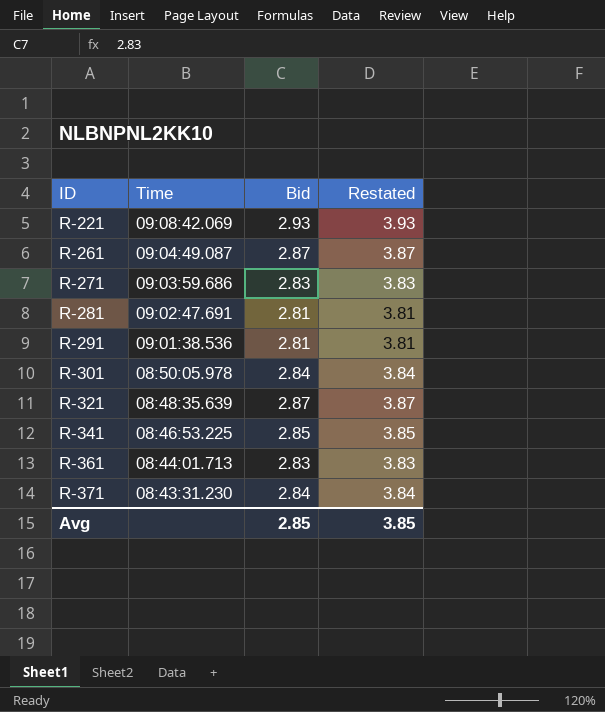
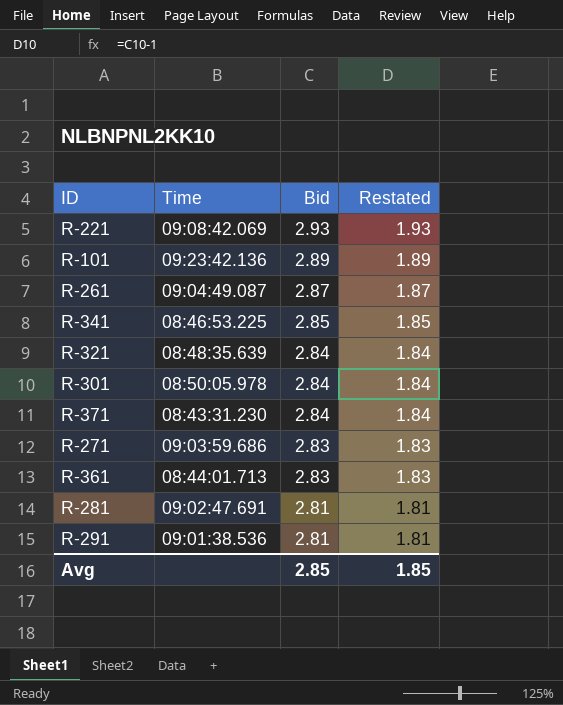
row order: ID ascending -> Bid descending
column Restated | formula: [Bid] + 1 -> [Bid] - 1
row R-101: none -> 09:23:42.136 | 2.89 | 1.89
R-321 | Bid: 2.87 -> 2.84
Avg | Restated: 3.85 -> 1.85

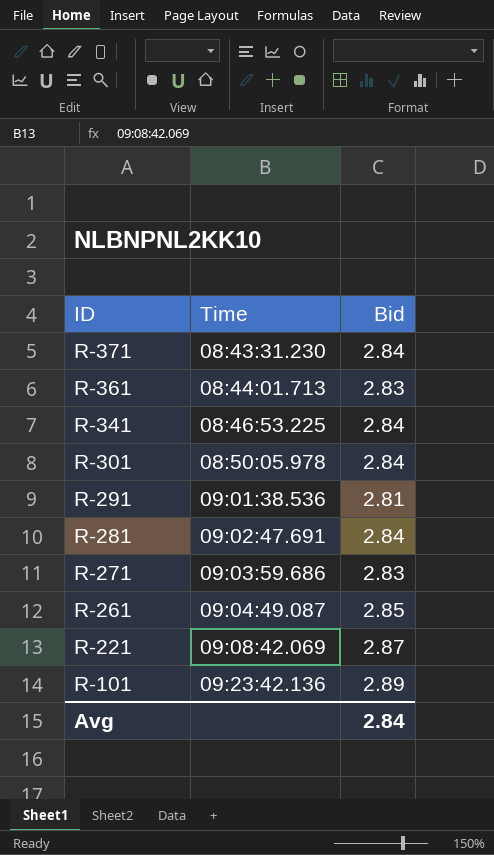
row order: Bid descending -> ID descending
column Restated | formula: [Bid] - 1 -> none
row R-321: 08:48:35.639 | 2.84 | 1.84 -> none
R-341 | Bid: 2.85 -> 2.84
R-281 | Bid: 2.81 -> 2.84
R-261 | Bid: 2.87 -> 2.85
R-221 | Bid: 2.93 -> 2.87
Avg | Bid: 2.85 -> 2.84

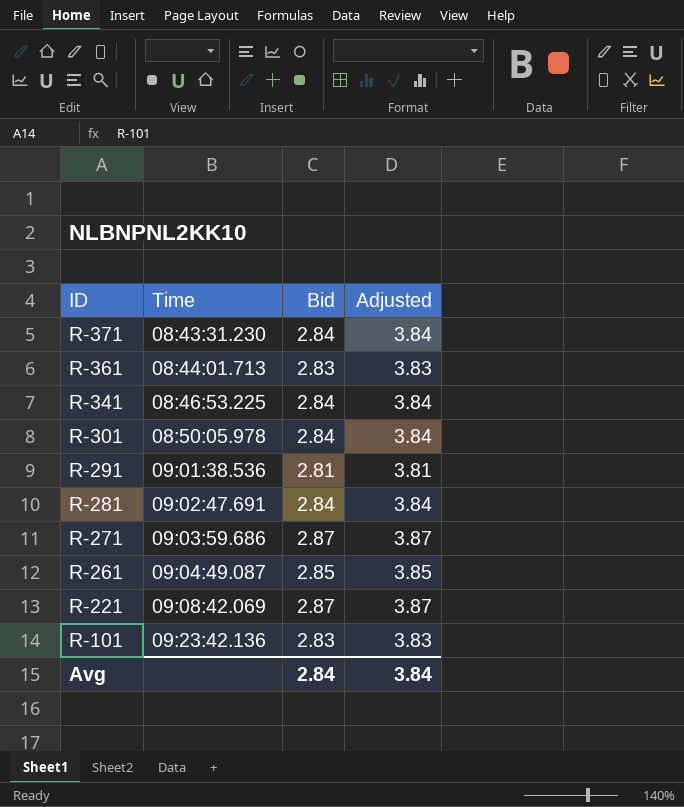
column Adjusted | formula: none -> [Bid] + 1
R-271 | Bid: 2.83 -> 2.87
R-101 | Bid: 2.89 -> 2.83

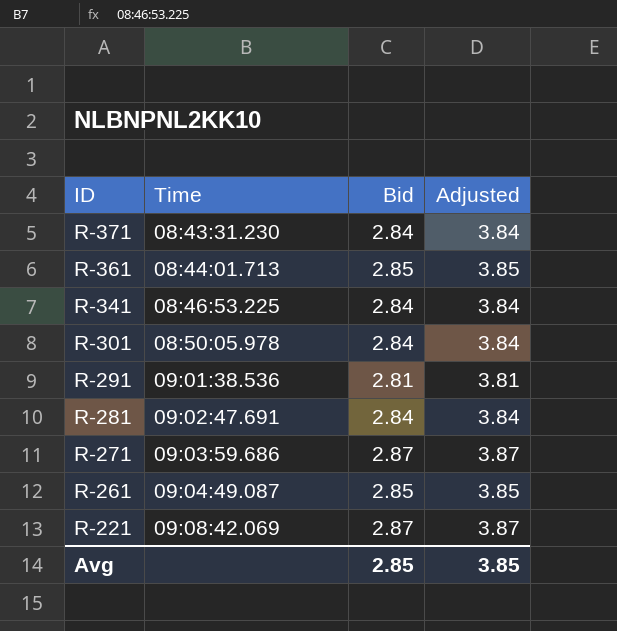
row R-101: 09:23:42.136 | 2.83 | 3.83 -> none
R-361 | Bid: 2.83 -> 2.85
R-361 | Adjusted: 3.83 -> 3.85
Avg | Bid: 2.84 -> 2.85
Avg | Adjusted: 3.84 -> 3.85

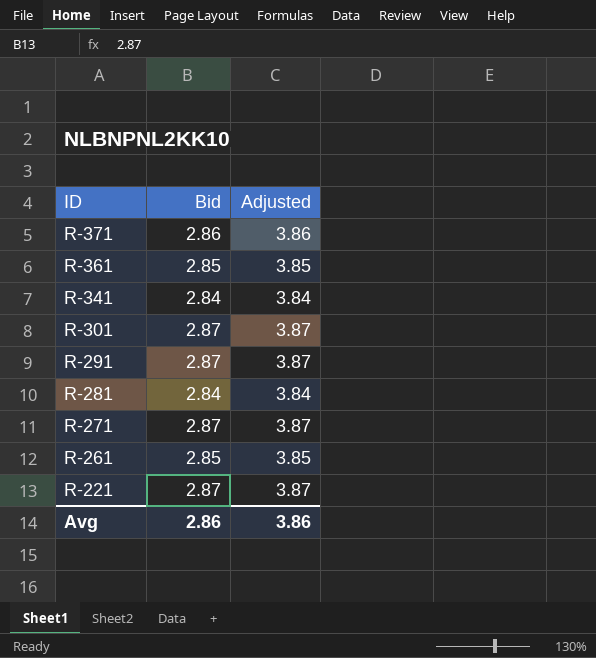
column Time | position: 2 -> none
R-371 | Bid: 2.84 -> 2.86
R-371 | Adjusted: 3.84 -> 3.86
R-301 | Bid: 2.84 -> 2.87
R-301 | Adjusted: 3.84 -> 3.87
R-291 | Bid: 2.81 -> 2.87
R-291 | Adjusted: 3.81 -> 3.87
Avg | Bid: 2.85 -> 2.86
Avg | Adjusted: 3.85 -> 3.86

